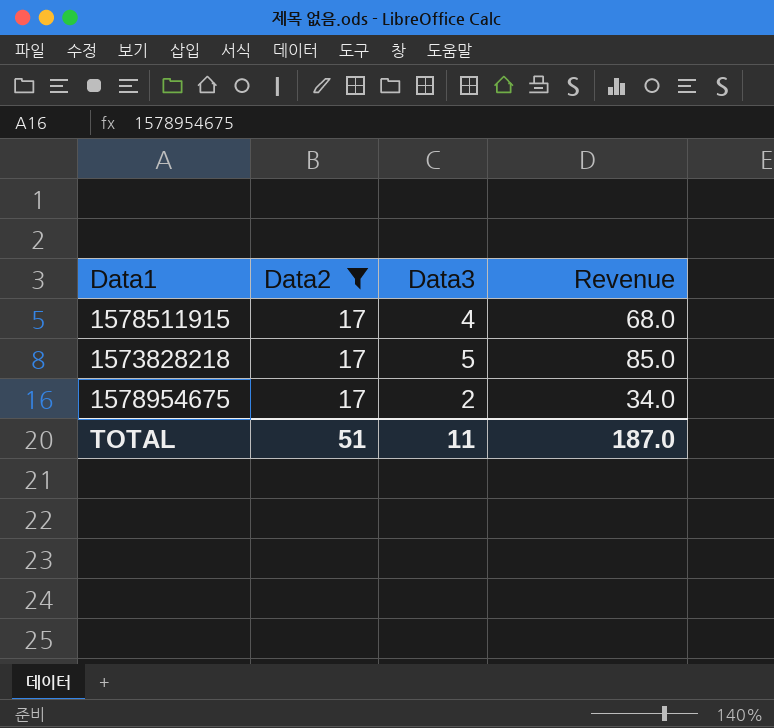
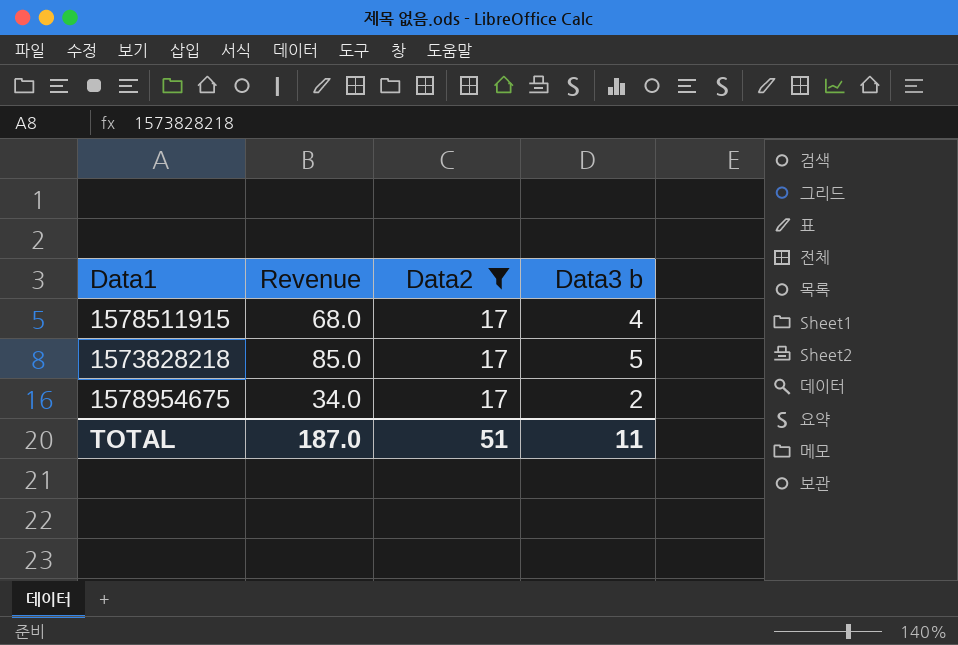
column Revenue | position: 4 -> 2
column name: Data3 -> Data3 b

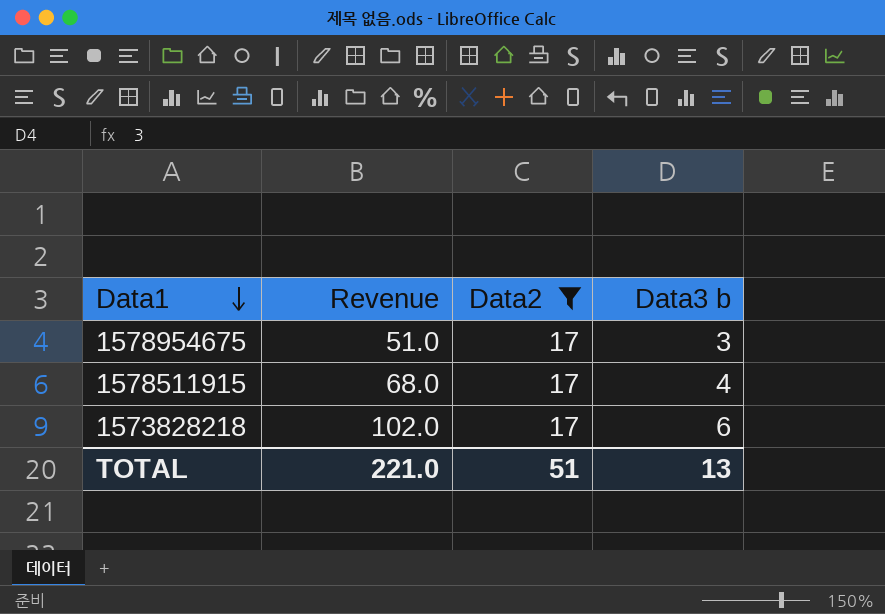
row order: none -> Data1 descending
1578954675 | Revenue: 34.0 -> 51.0
1578954675 | Data3 b: 2 -> 3
1573828218 | Revenue: 85.0 -> 102.0
1573828218 | Data3 b: 5 -> 6
TOTAL | Revenue: 187.0 -> 221.0
TOTAL | Data3 b: 11 -> 13

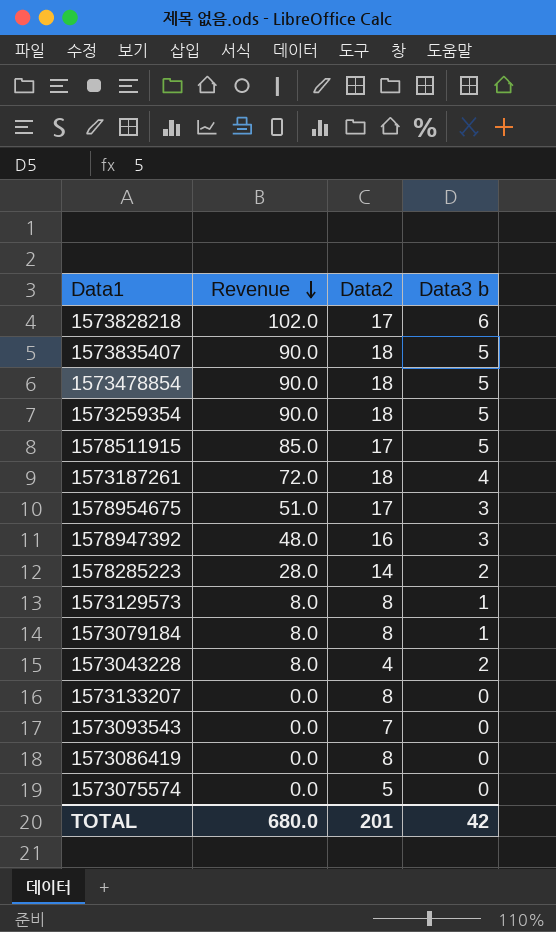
filter: Data2 = 17 -> none
row order: Data1 descending -> Revenue descending
1578511915 | Revenue: 68.0 -> 85.0
1578511915 | Data3 b: 4 -> 5
TOTAL | Revenue: 221.0 -> 680.0
TOTAL | Data2: 51 -> 201
TOTAL | Data3 b: 13 -> 42

